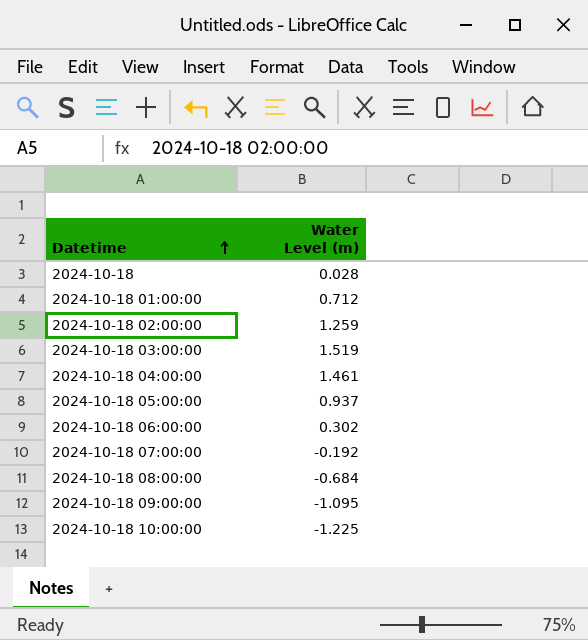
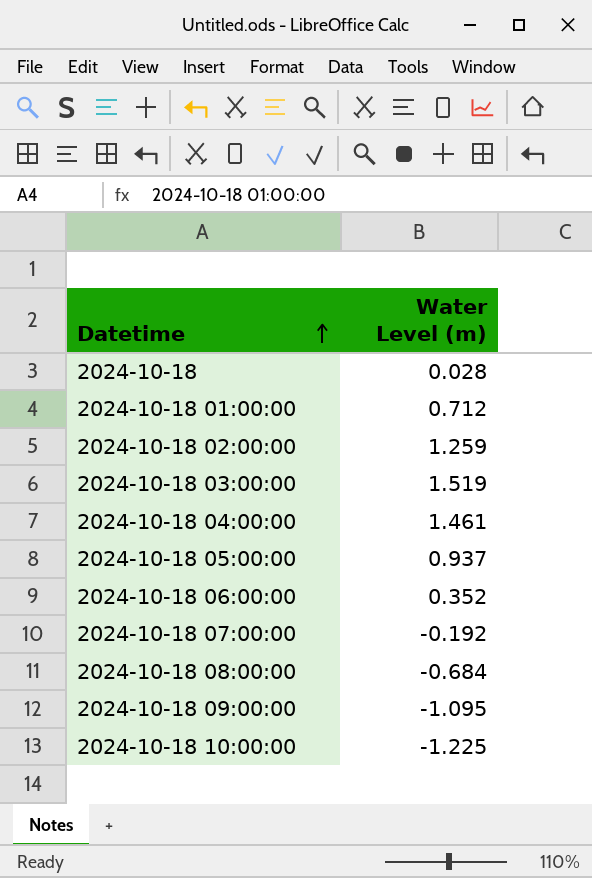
2024-10-18 06:00:00 | Water Level (m): 0.302 -> 0.352

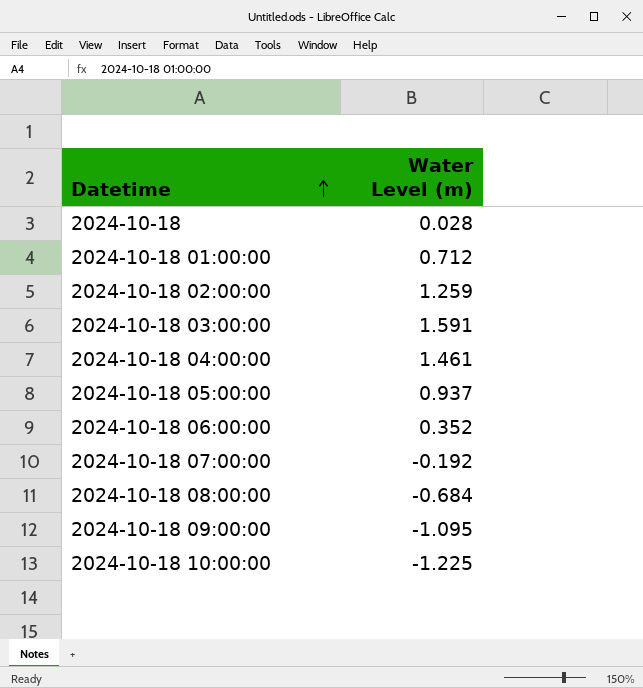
2024-10-18 03:00:00 | Water Level (m): 1.519 -> 1.591

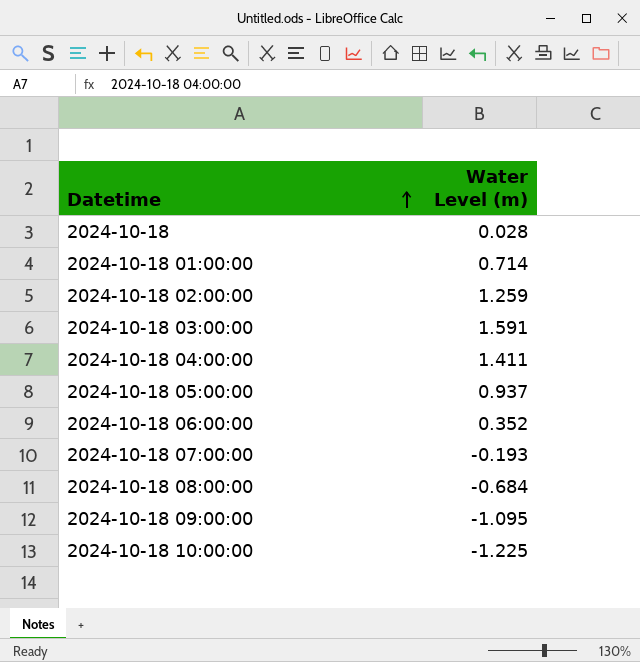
2024-10-18 01:00:00 | Water Level (m): 0.712 -> 0.714
2024-10-18 04:00:00 | Water Level (m): 1.461 -> 1.411
2024-10-18 07:00:00 | Water Level (m): -0.192 -> -0.193

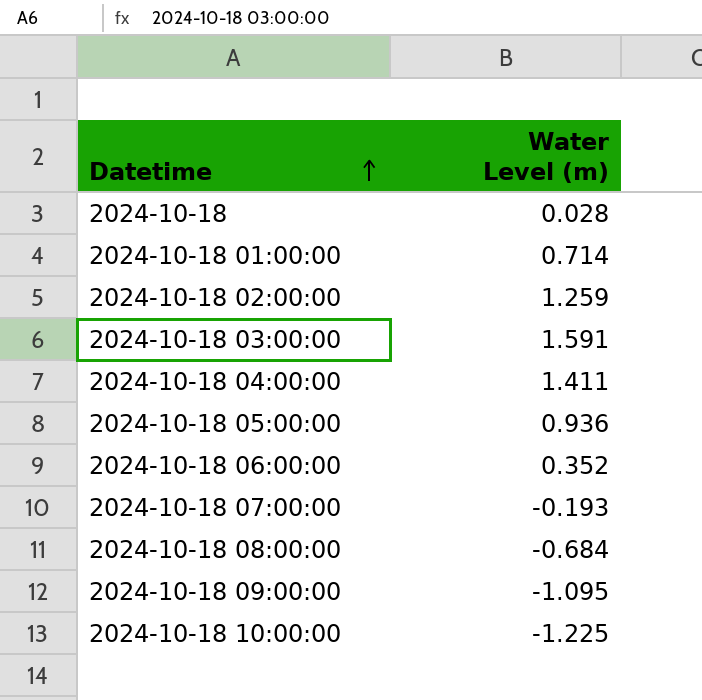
2024-10-18 05:00:00 | Water Level (m): 0.937 -> 0.936

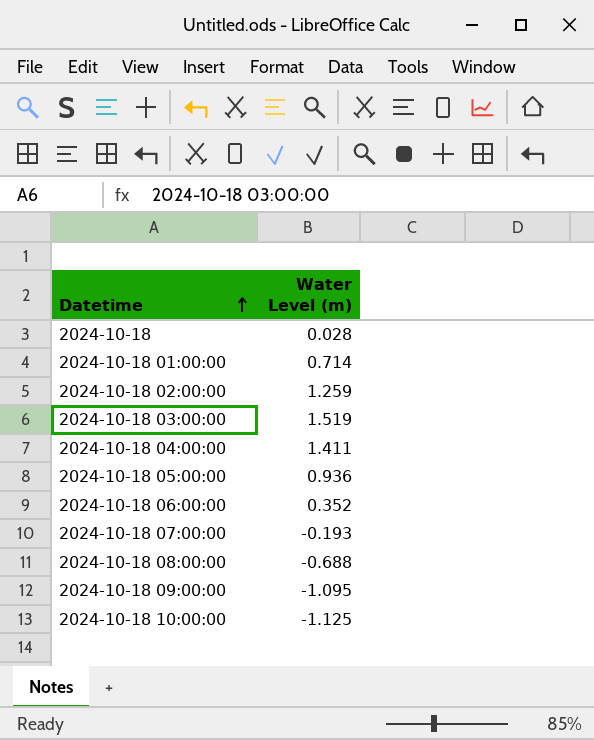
2024-10-18 03:00:00 | Water Level (m): 1.591 -> 1.519
2024-10-18 08:00:00 | Water Level (m): -0.684 -> -0.688
2024-10-18 10:00:00 | Water Level (m): -1.225 -> -1.125

